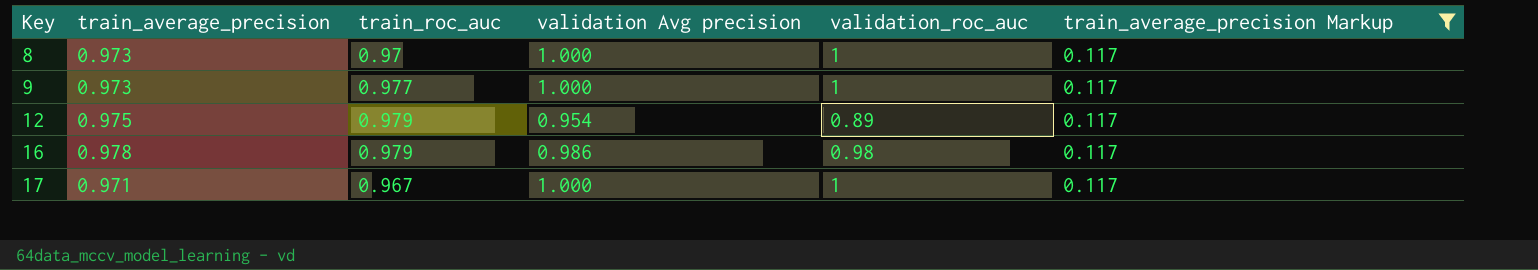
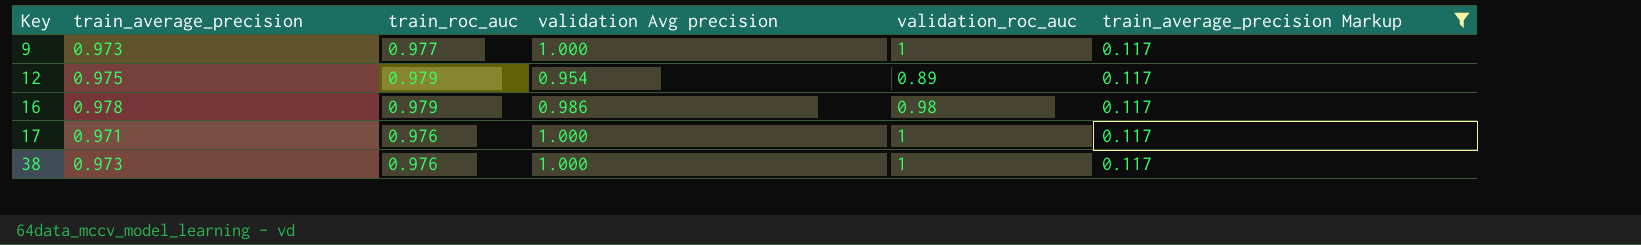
row 8: 0.973 | 0.97 | 1.000 | 1 | 0.117 -> none
17 | train_roc_auc: 0.967 -> 0.976
row 38: none -> 0.973 | 0.976 | 1.000 | 1 | 0.117

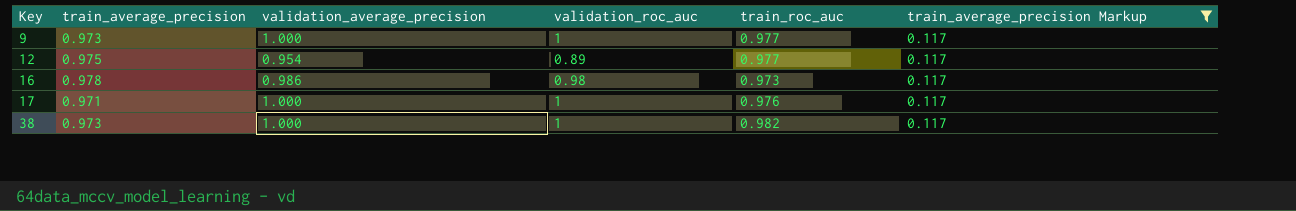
column name: validation Avg precision -> validation_average_precision
column train_roc_auc | position: 3 -> 5
12 | train_roc_auc: 0.979 -> 0.977
16 | train_roc_auc: 0.979 -> 0.973
38 | train_roc_auc: 0.976 -> 0.982

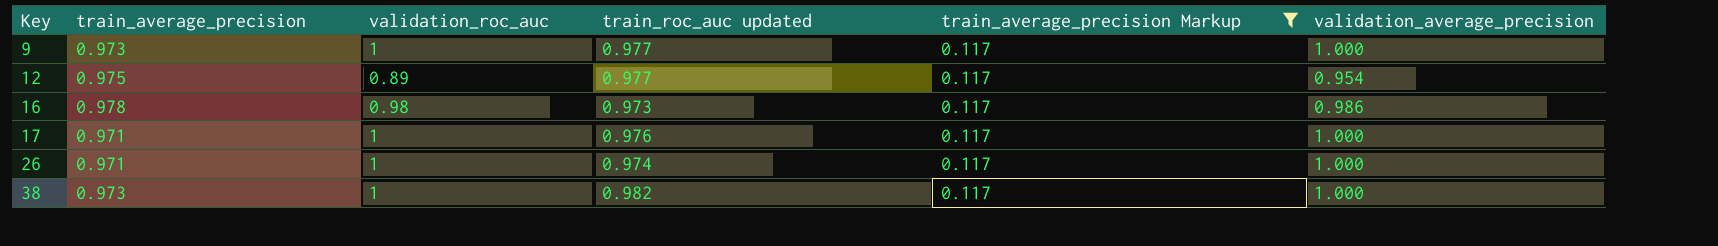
column name: train_roc_auc -> train_roc_auc updated
column validation_average_precision | position: 3 -> 6
row 26: none -> 0.971 | 1 | 0.974 | 0.117 | 1.000

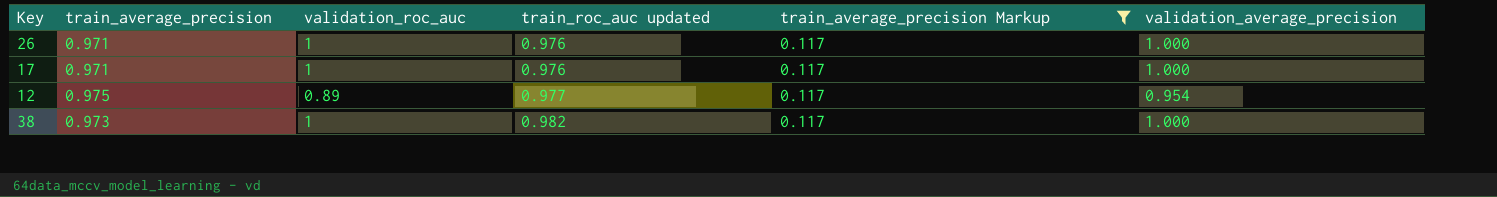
row order: Key ascending -> train_roc_auc updated ascending
row 9: 0.973 | 1 | 0.977 | 0.117 | 1.000 -> none
row 16: 0.978 | 0.98 | 0.973 | 0.117 | 0.986 -> none
26 | train_roc_auc updated: 0.974 -> 0.976

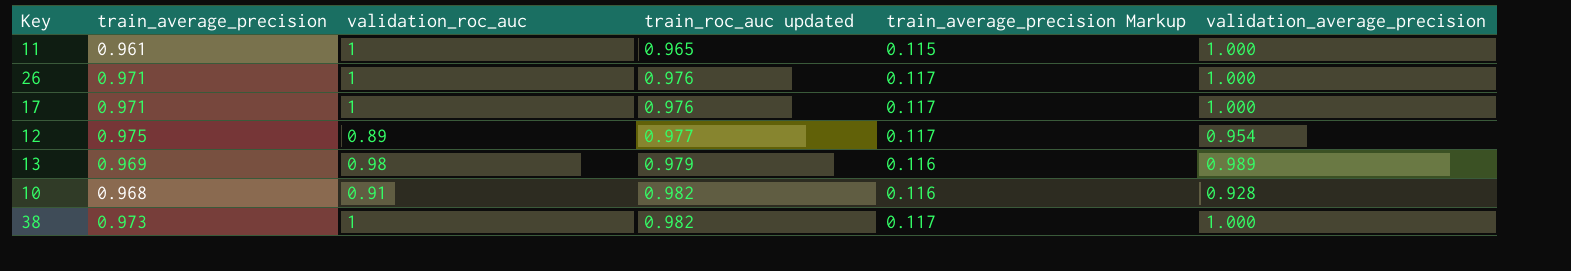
filter: train_average_precision Markup = 0.117 -> none

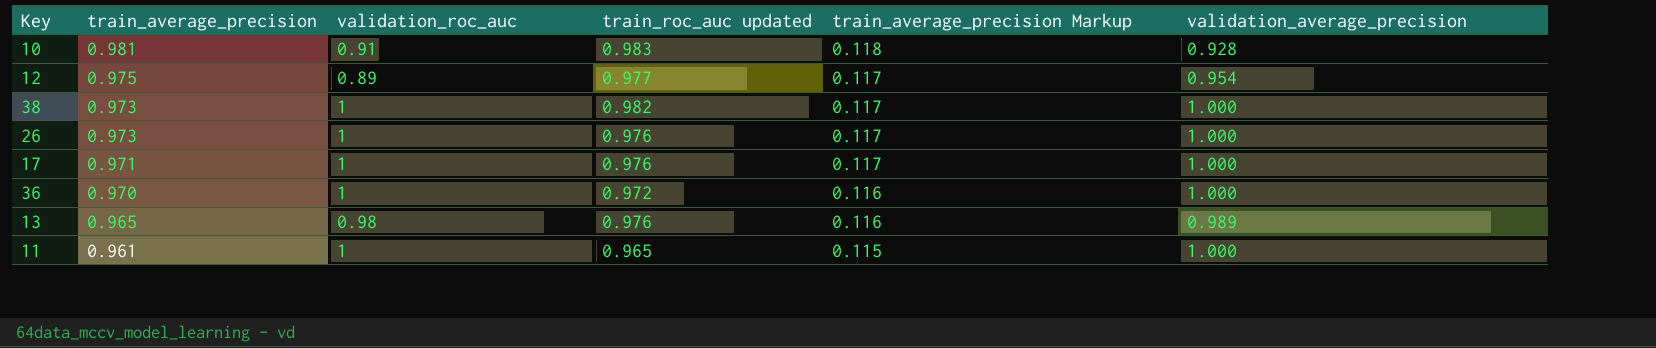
row order: train_roc_auc updated ascending -> train_average_precision descending
10 | train_average_precision: 0.968 -> 0.981
10 | train_roc_auc updated: 0.982 -> 0.983
10 | train_average_precision Markup: 0.116 -> 0.118
26 | train_average_precision: 0.971 -> 0.973
row 36: none -> 0.970 | 1 | 0.972 | 0.116 | 1.000
13 | train_average_precision: 0.969 -> 0.965
13 | train_roc_auc updated: 0.979 -> 0.976

